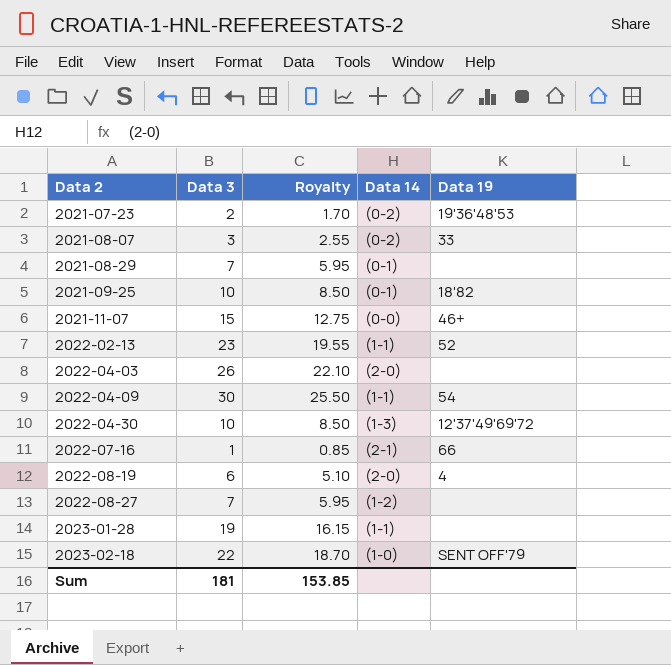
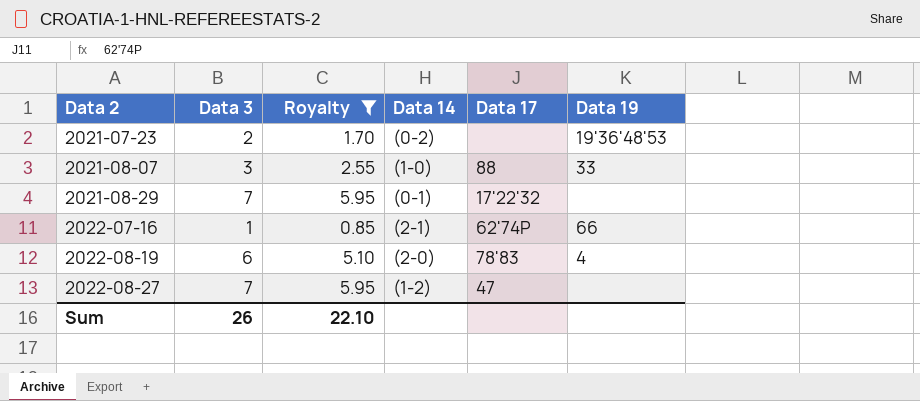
filter: none -> Royalty <= 5.95
column Data 17 | position: none -> 5
2021-08-07 | Data 14: (0-2) -> (1-0)
Sum | Data 3: 181 -> 26
Sum | Royalty: 153.85 -> 22.10

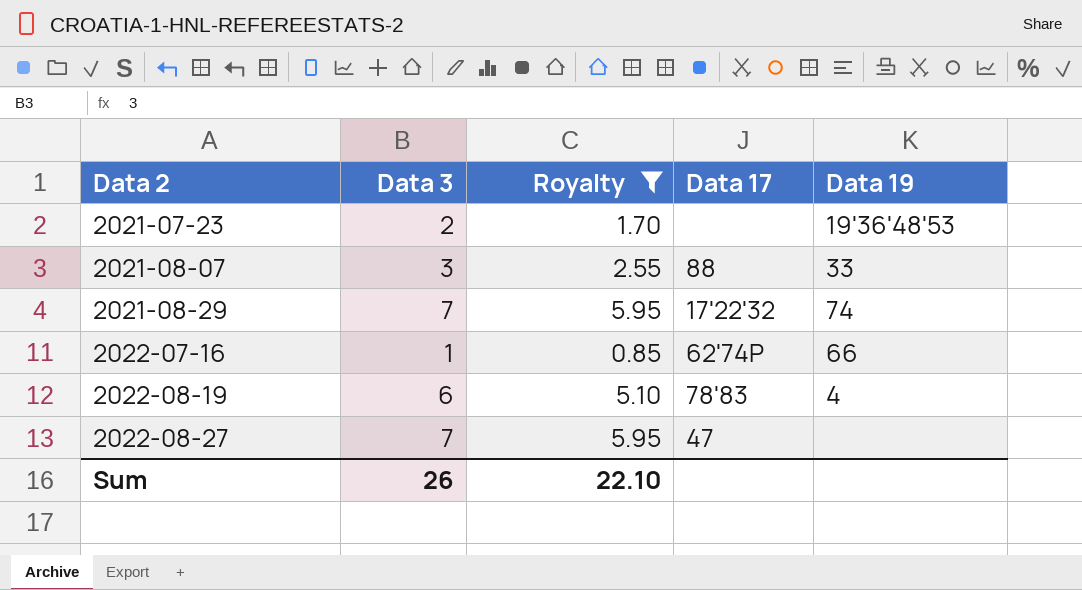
column Data 14 | position: 4 -> none
2021-08-29 | Data 19: none -> 74

